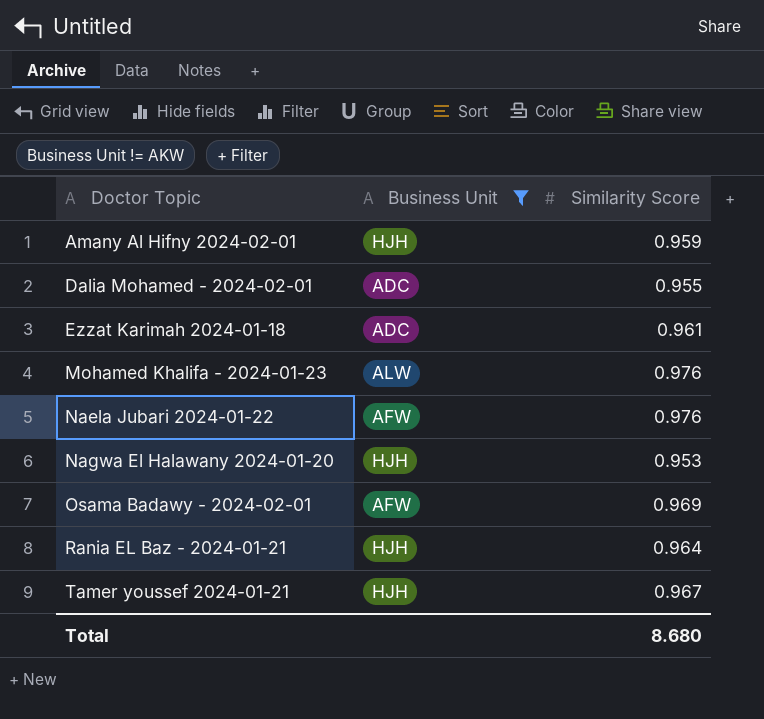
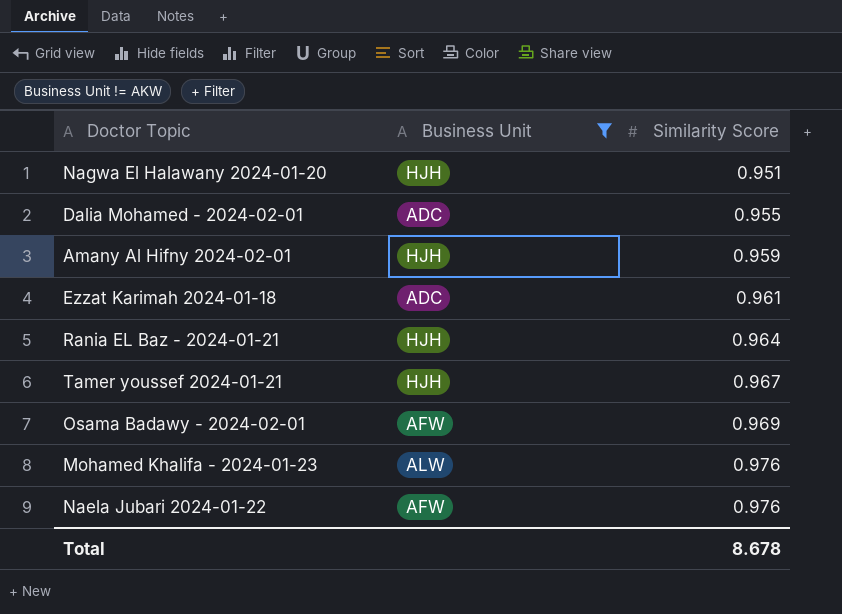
row order: Doctor Topic ascending -> Similarity Score ascending
Nagwa El Halawany 2024-01-20 | Similarity Score: 0.953 -> 0.951
Total | Similarity Score: 8.680 -> 8.678

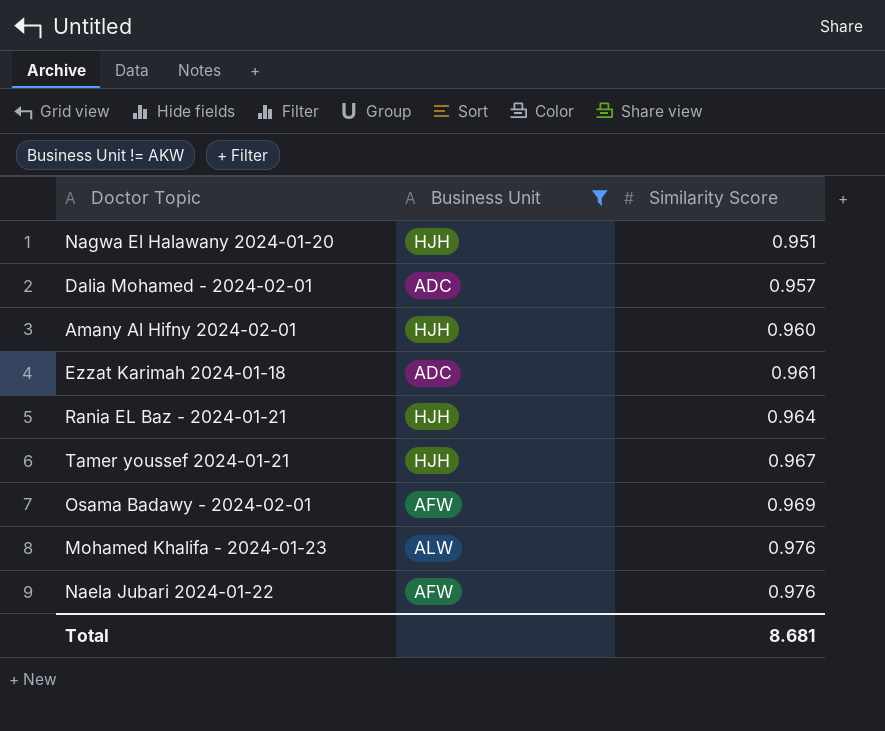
Dalia Mohamed - 2024-02-01 | Similarity Score: 0.955 -> 0.957
Amany Al Hifny 2024-02-01 | Similarity Score: 0.959 -> 0.960
Total | Similarity Score: 8.678 -> 8.681

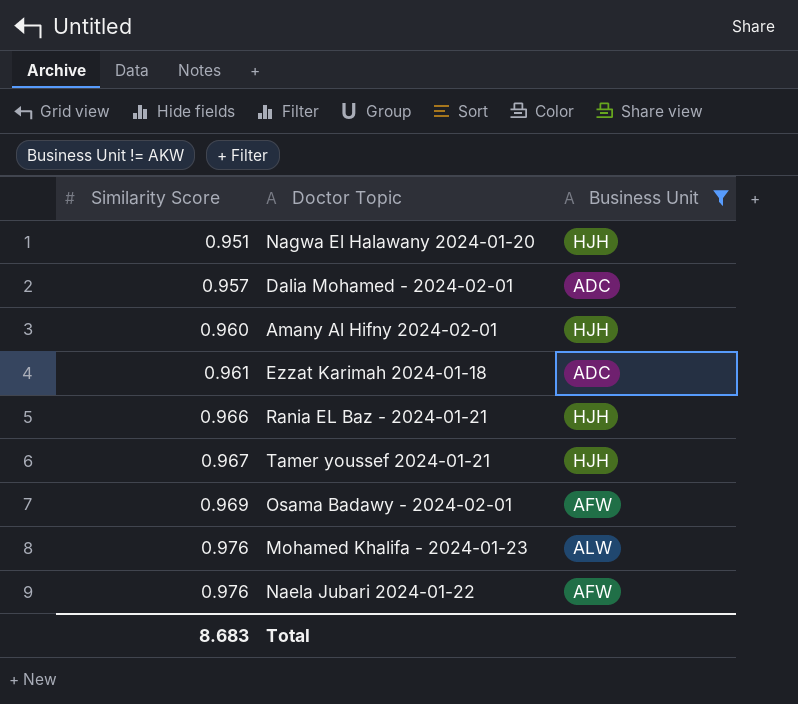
column Similarity Score | position: 3 -> 1
Rania EL Baz - 2024-01-21 | Similarity Score: 0.964 -> 0.966
Total | Similarity Score: 8.681 -> 8.683

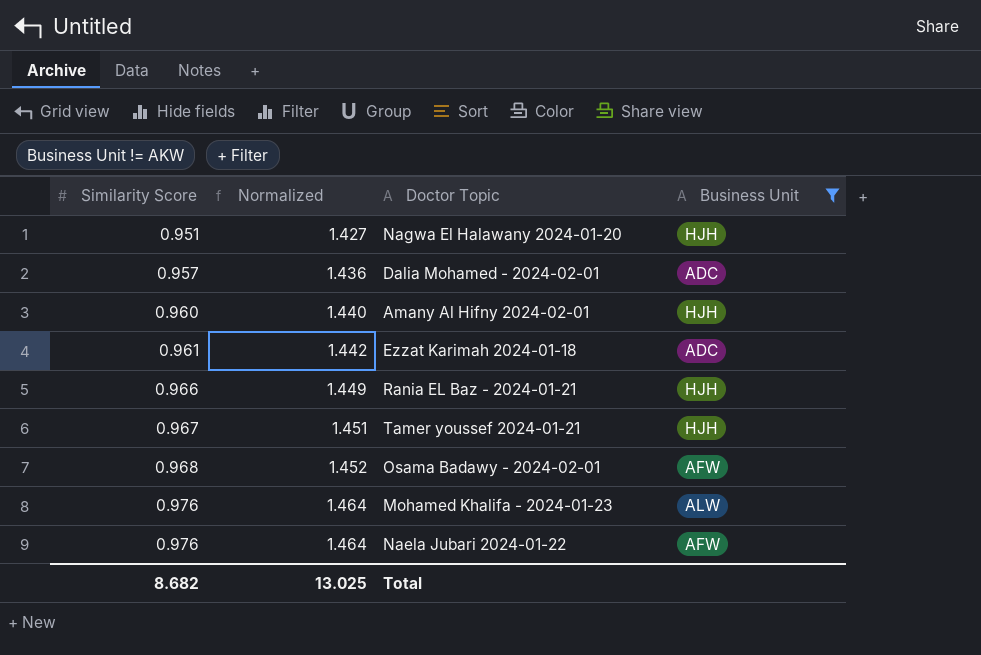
column Normalized | formula: none -> [Similarity Score] * 1.5
Osama Badawy - 2024-02-01 | Similarity Score: 0.969 -> 0.968
Total | Similarity Score: 8.683 -> 8.682

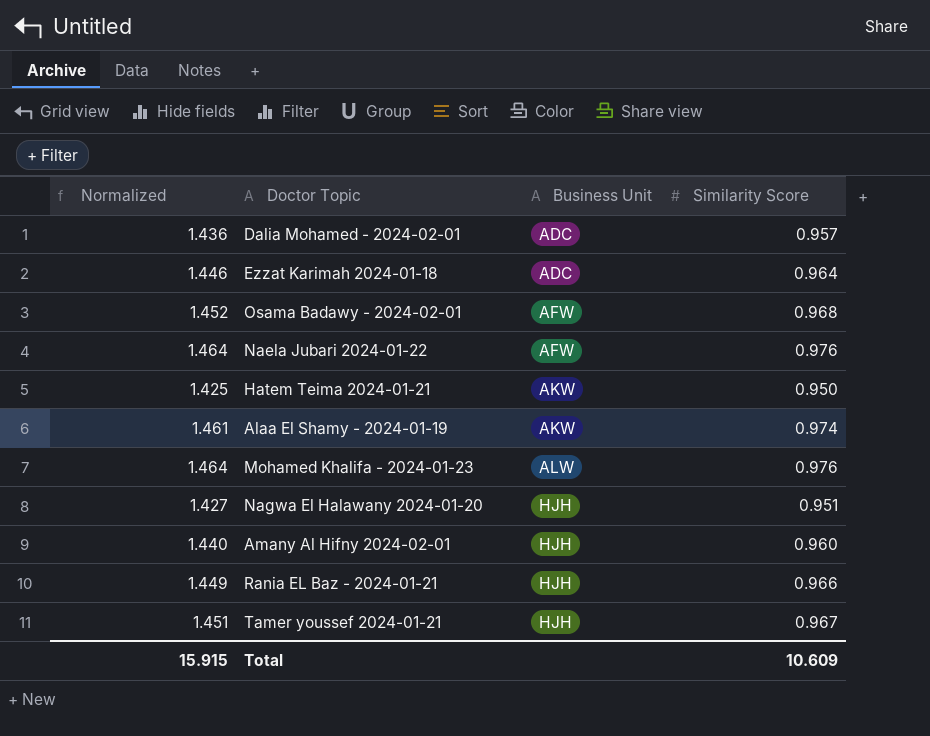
filter: Business Unit != AKW -> none
row order: Similarity Score ascending -> Business Unit ascending
column Similarity Score | position: 1 -> 4
Ezzat Karimah 2024-01-18 | Normalized: 1.442 -> 1.446
Ezzat Karimah 2024-01-18 | Similarity Score: 0.961 -> 0.964
Total | Normalized: 13.025 -> 15.915
Total | Similarity Score: 8.682 -> 10.609

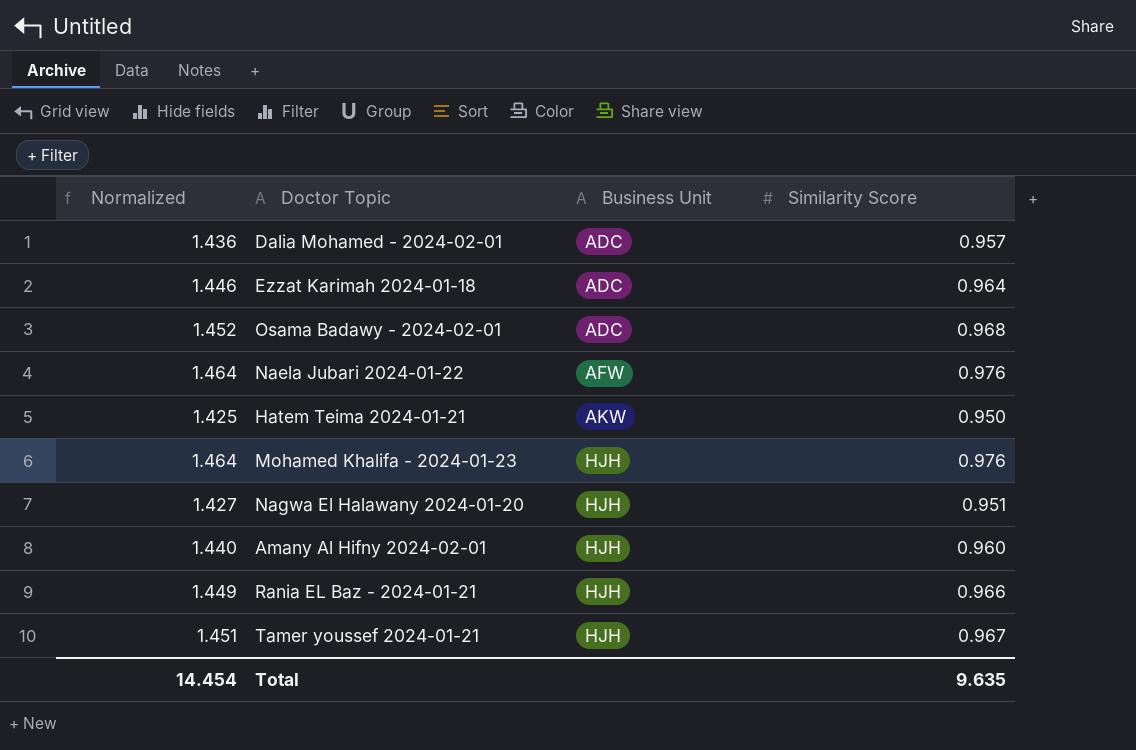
row Alaa El Shamy - 2024-01-19: 1.461 | AKW | 0.974 -> none
Osama Badawy - 2024-02-01 | Business Unit: AFW -> ADC
Mohamed Khalifa - 2024-01-23 | Business Unit: ALW -> HJH
Total | Normalized: 15.915 -> 14.454
Total | Similarity Score: 10.609 -> 9.635

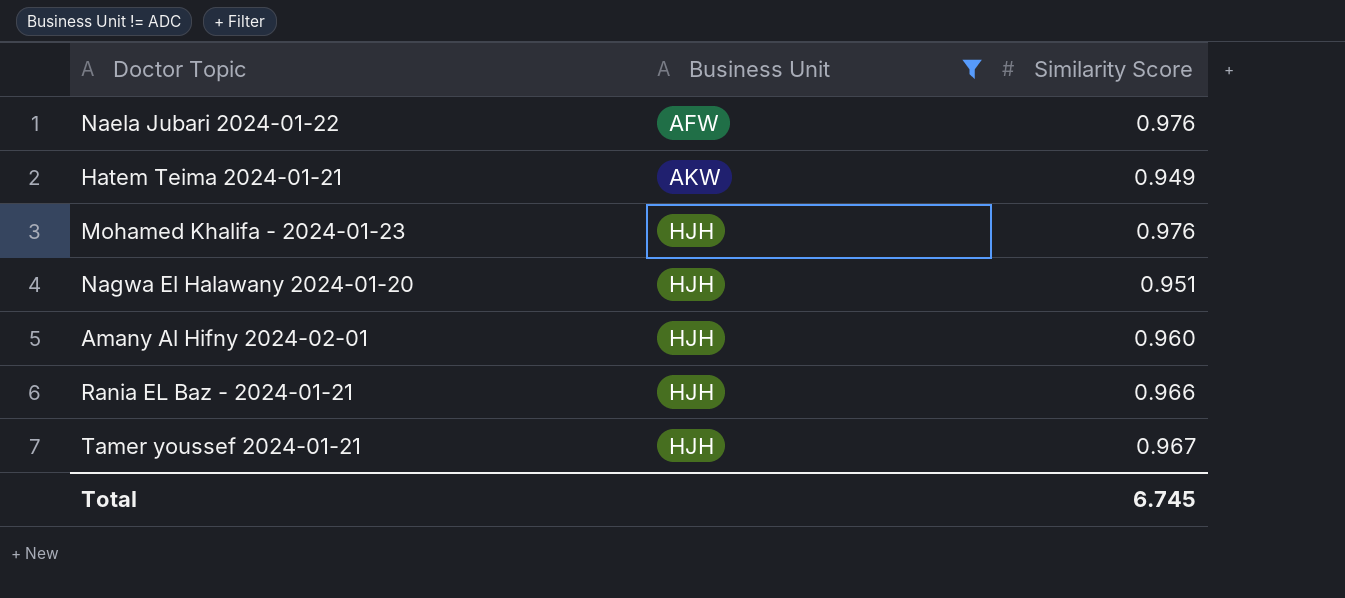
filter: none -> Business Unit != ADC
column Normalized | formula: [Similarity Score] * 1.5 -> none
Hatem Teima 2024-01-21 | Similarity Score: 0.950 -> 0.949
Total | Similarity Score: 9.635 -> 6.745

